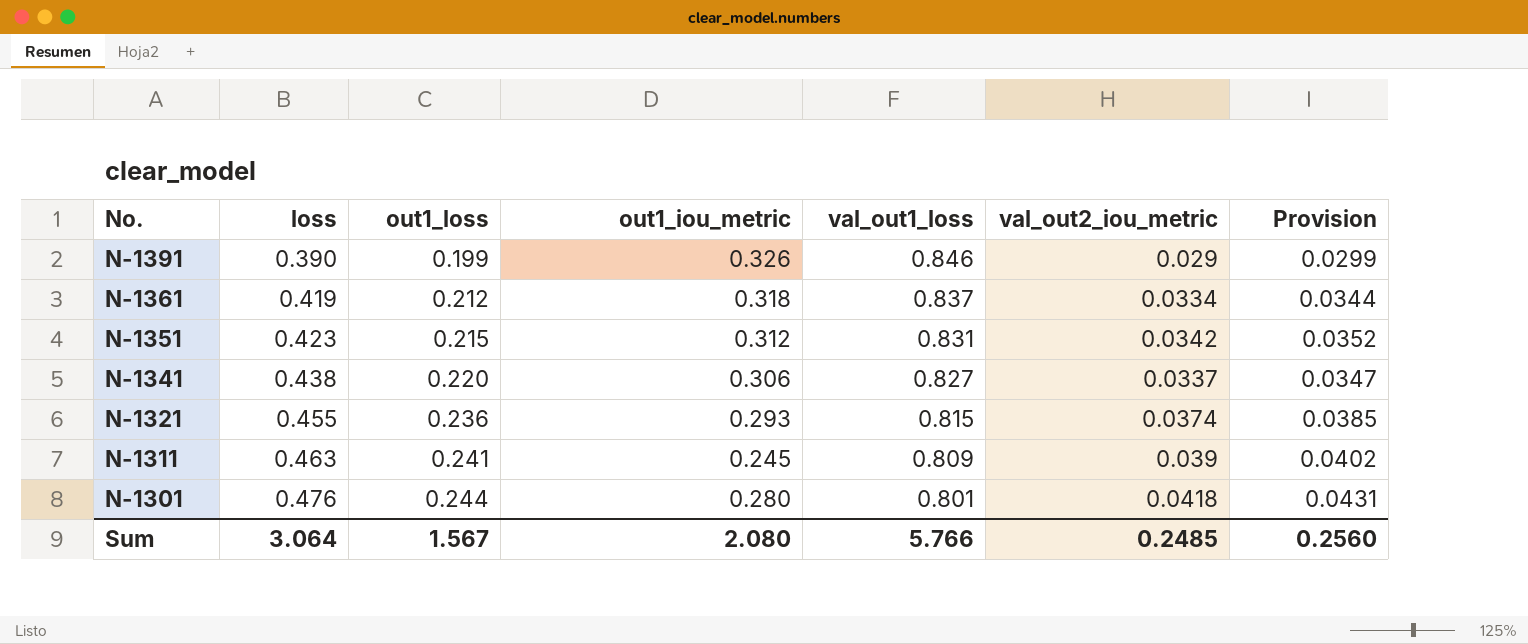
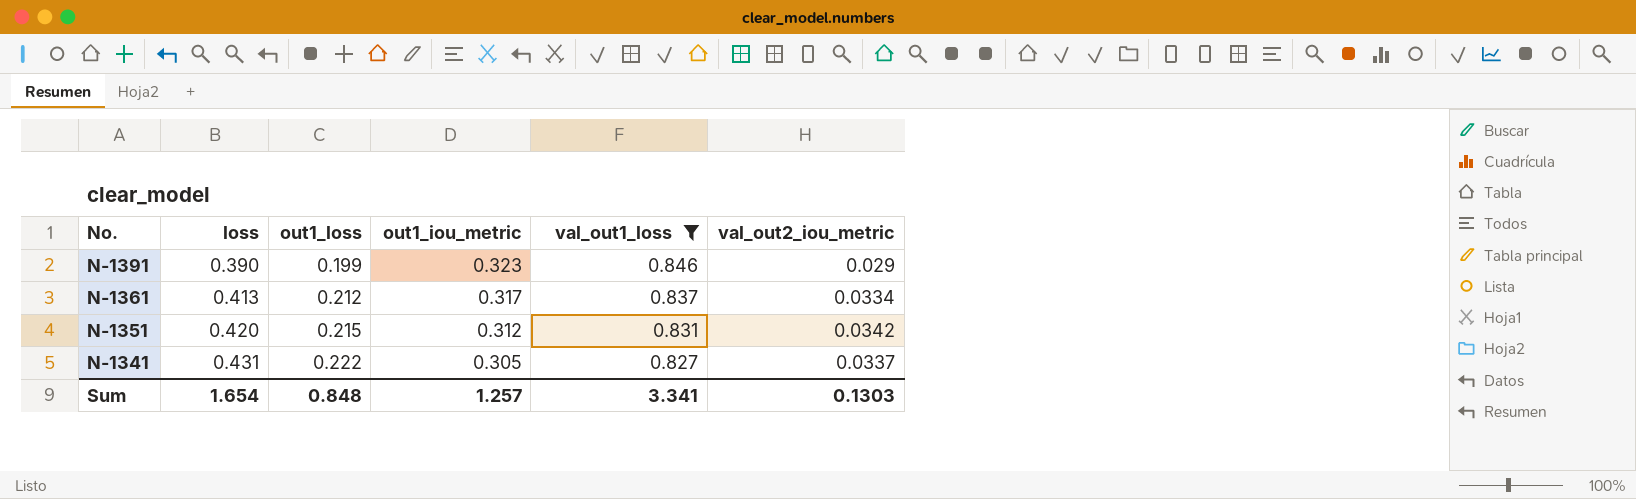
filter: none -> val_out1_loss >= 0.827
column Provision | formula: [val_out2_iou_metric] * 1.03 -> none
N-1391 | out1_iou_metric: 0.326 -> 0.323
N-1361 | loss: 0.419 -> 0.413
N-1361 | out1_iou_metric: 0.318 -> 0.317
N-1351 | loss: 0.423 -> 0.420
N-1341 | loss: 0.438 -> 0.431
N-1341 | out1_loss: 0.220 -> 0.222
N-1341 | out1_iou_metric: 0.306 -> 0.305
Sum | loss: 3.064 -> 1.654
Sum | out1_loss: 1.567 -> 0.848
Sum | out1_iou_metric: 2.080 -> 1.257
Sum | val_out1_loss: 5.766 -> 3.341
Sum | val_out2_iou_metric: 0.2485 -> 0.1303

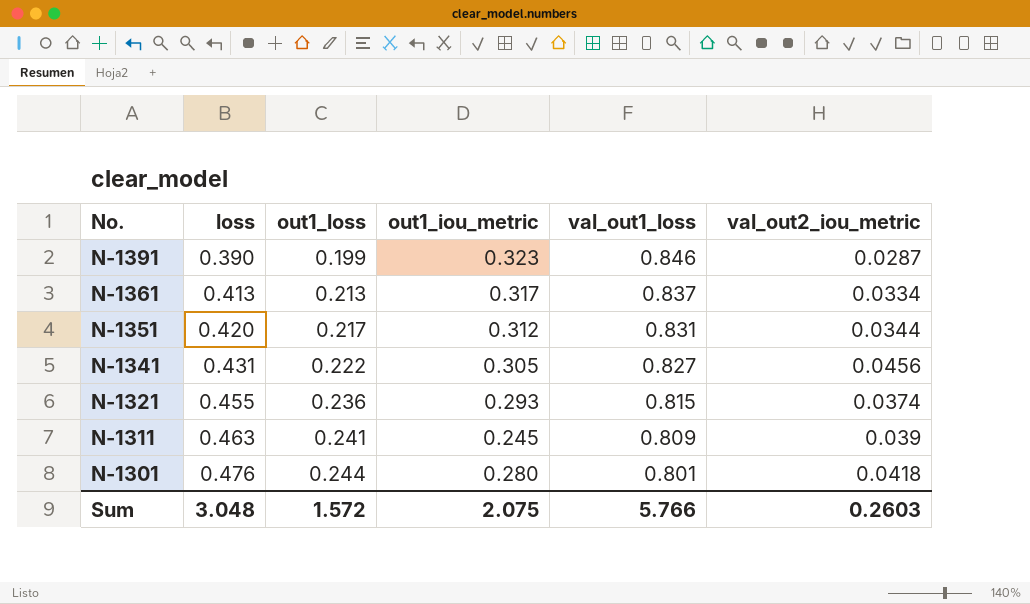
filter: val_out1_loss >= 0.827 -> none
N-1391 | val_out2_iou_metric: 0.029 -> 0.0287
N-1361 | out1_loss: 0.212 -> 0.213
N-1351 | out1_loss: 0.215 -> 0.217
N-1351 | val_out2_iou_metric: 0.0342 -> 0.0344
N-1341 | val_out2_iou_metric: 0.0337 -> 0.0456
Sum | loss: 1.654 -> 3.048
Sum | out1_loss: 0.848 -> 1.572
Sum | out1_iou_metric: 1.257 -> 2.075
Sum | val_out1_loss: 3.341 -> 5.766
Sum | val_out2_iou_metric: 0.1303 -> 0.2603

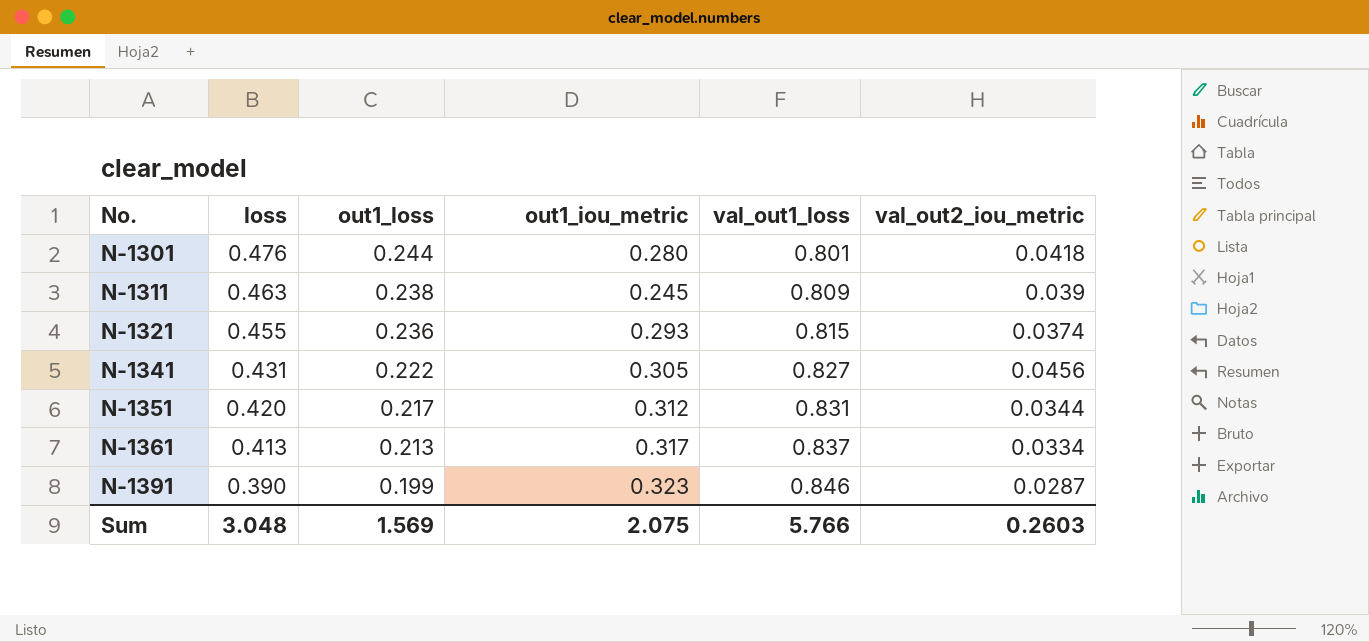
row order: No. descending -> No. ascending
N-1311 | out1_loss: 0.241 -> 0.238
Sum | out1_loss: 1.572 -> 1.569

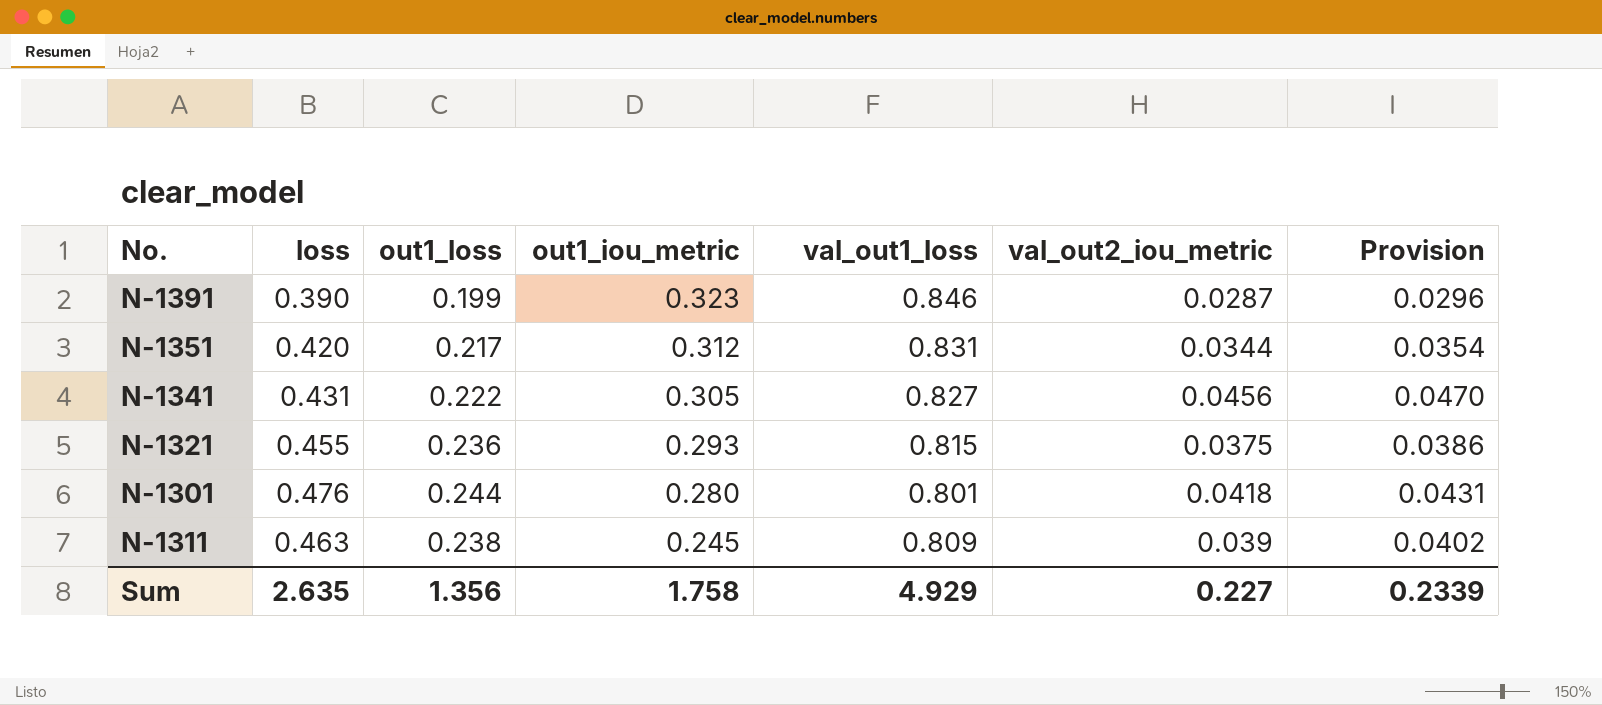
row order: No. ascending -> out1_iou_metric descending
column Provision | formula: none -> [val_out2_iou_metric] * 1.03
row N-1361: 0.413 | 0.213 | 0.317 | 0.837 | 0.0334 -> none
N-1321 | val_out2_iou_metric: 0.0374 -> 0.0375
Sum | loss: 3.048 -> 2.635
Sum | out1_loss: 1.569 -> 1.356
Sum | out1_iou_metric: 2.075 -> 1.758
Sum | val_out1_loss: 5.766 -> 4.929
Sum | val_out2_iou_metric: 0.2603 -> 0.227

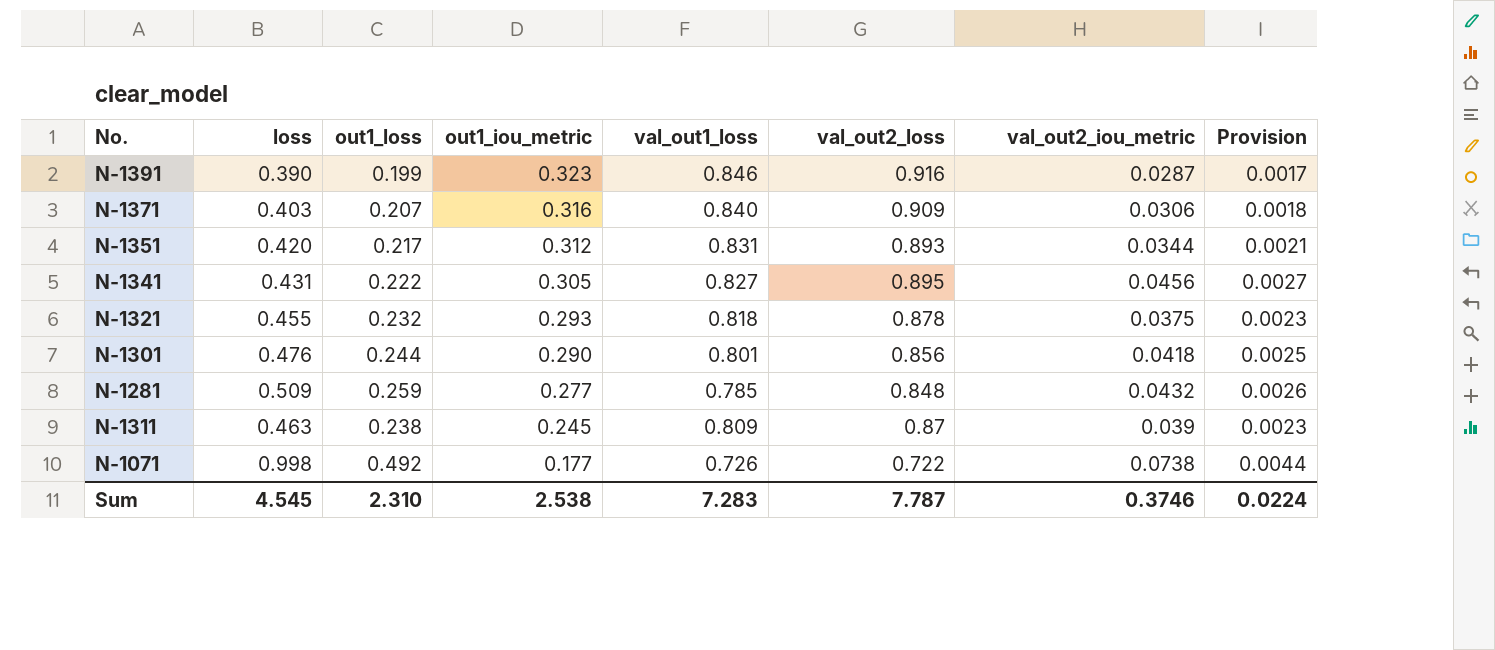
column val_out2_loss | position: none -> 6
column Provision | formula: [val_out2_iou_metric] * 1.03 -> [val_out2_iou_metric] * 0.06
row N-1371: none -> 0.403 | 0.207 | 0.316 | 0.840 | 0.909 | 0.0306 | 0.0018
N-1321 | out1_loss: 0.236 -> 0.232
N-1321 | val_out1_loss: 0.815 -> 0.818
N-1301 | out1_iou_metric: 0.280 -> 0.290
row N-1281: none -> 0.509 | 0.259 | 0.277 | 0.785 | 0.848 | 0.0432 | 0.0026
row N-1071: none -> 0.998 | 0.492 | 0.177 | 0.726 | 0.722 | 0.0738 | 0.0044
Sum | loss: 2.635 -> 4.545
Sum | out1_loss: 1.356 -> 2.310
Sum | out1_iou_metric: 1.758 -> 2.538
Sum | val_out1_loss: 4.929 -> 7.283
Sum | val_out2_iou_metric: 0.227 -> 0.3746
Sum | Provision: 0.2339 -> 0.0224

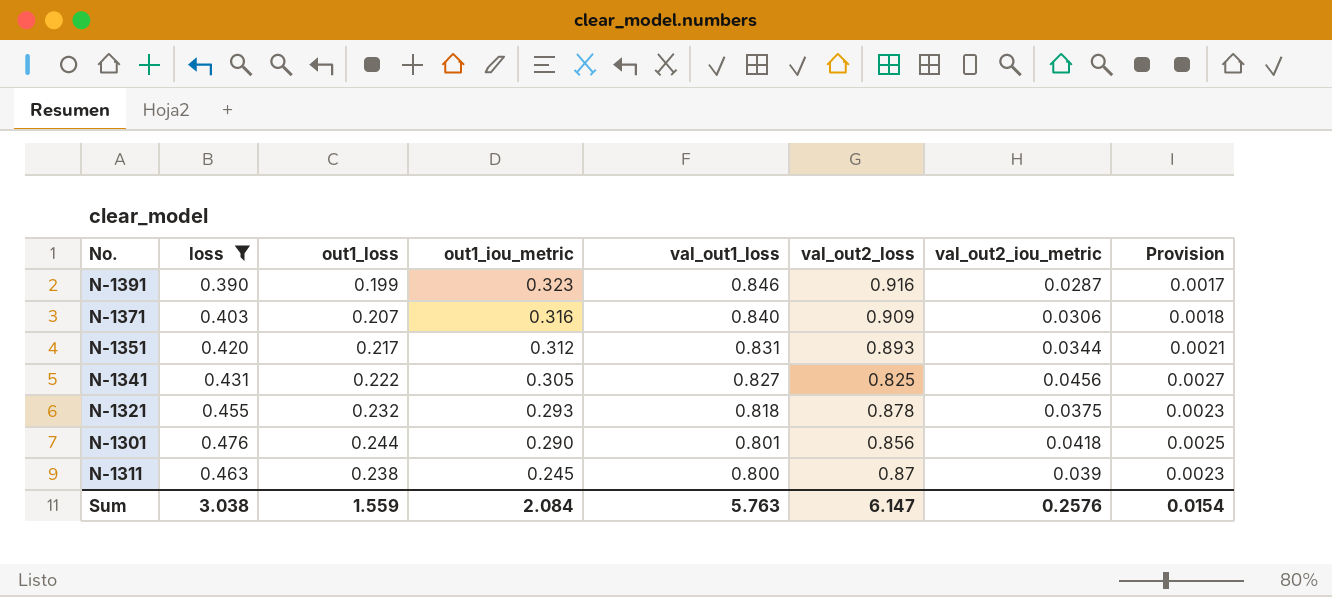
filter: none -> loss <= 0.476
N-1341 | val_out2_loss: 0.895 -> 0.825
N-1311 | val_out1_loss: 0.809 -> 0.800
Sum | loss: 4.545 -> 3.038
Sum | out1_loss: 2.310 -> 1.559
Sum | out1_iou_metric: 2.538 -> 2.084
Sum | val_out1_loss: 7.283 -> 5.763
Sum | val_out2_loss: 7.787 -> 6.147
Sum | val_out2_iou_metric: 0.3746 -> 0.2576
Sum | Provision: 0.0224 -> 0.0154

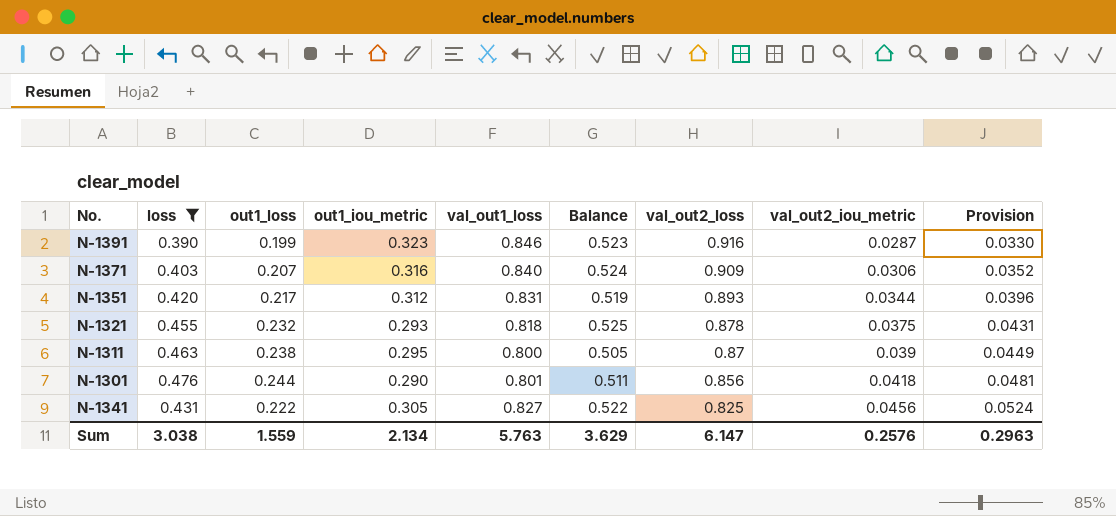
row order: out1_iou_metric descending -> val_out2_loss descending
column Balance | formula: none -> [val_out1_loss] - [out1_iou_metric]
column Provision | formula: [val_out2_iou_metric] * 0.06 -> [val_out2_iou_metric] * 1.15
N-1311 | out1_iou_metric: 0.245 -> 0.295
Sum | out1_iou_metric: 2.084 -> 2.134
Sum | Provision: 0.0154 -> 0.2963

